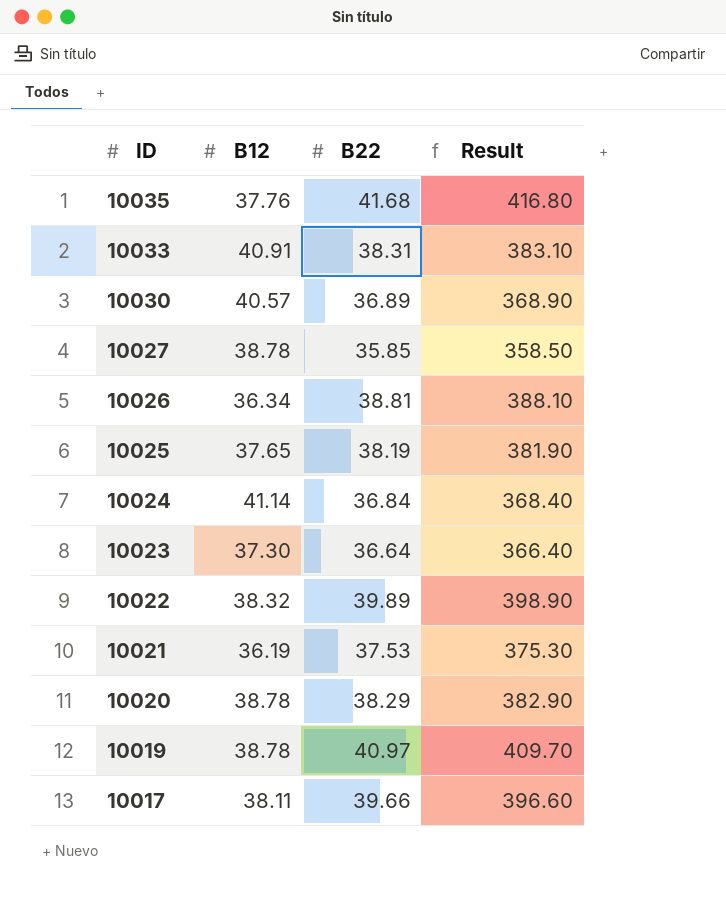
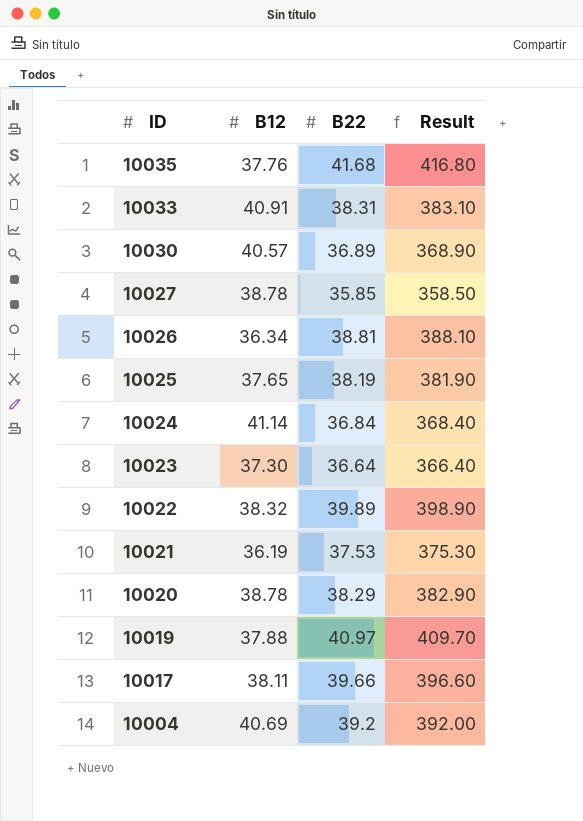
10019 | B12: 38.78 -> 37.88
row 10004: none -> 40.69 | 39.2 | 392.00

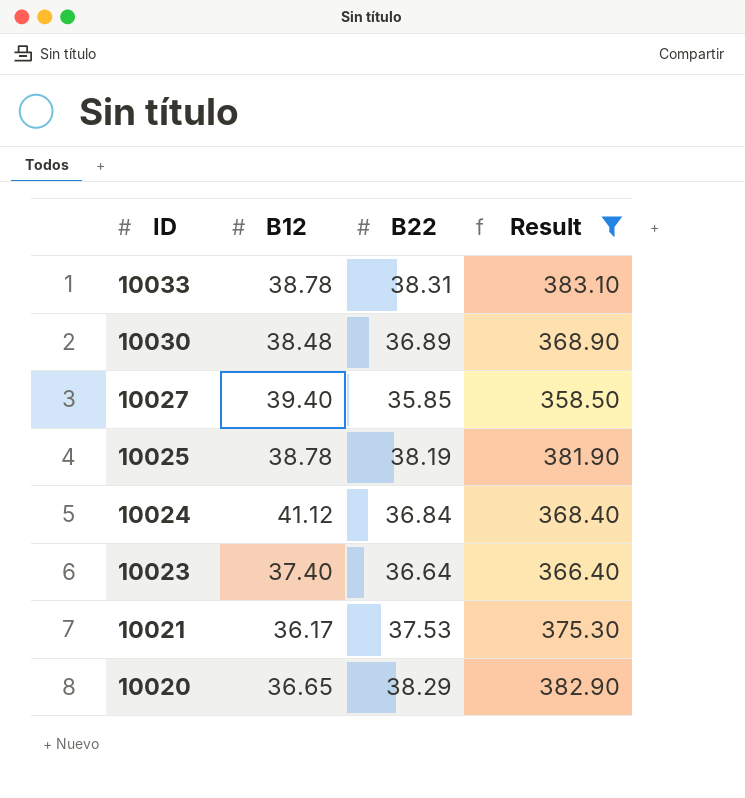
filter: none -> Result <= 383.10
10033 | B12: 40.91 -> 38.78
10030 | B12: 40.57 -> 38.48
10027 | B12: 38.78 -> 39.40
10025 | B12: 37.65 -> 38.78
10024 | B12: 41.14 -> 41.12
10023 | B12: 37.30 -> 37.40
10021 | B12: 36.19 -> 36.17
10020 | B12: 38.78 -> 36.65

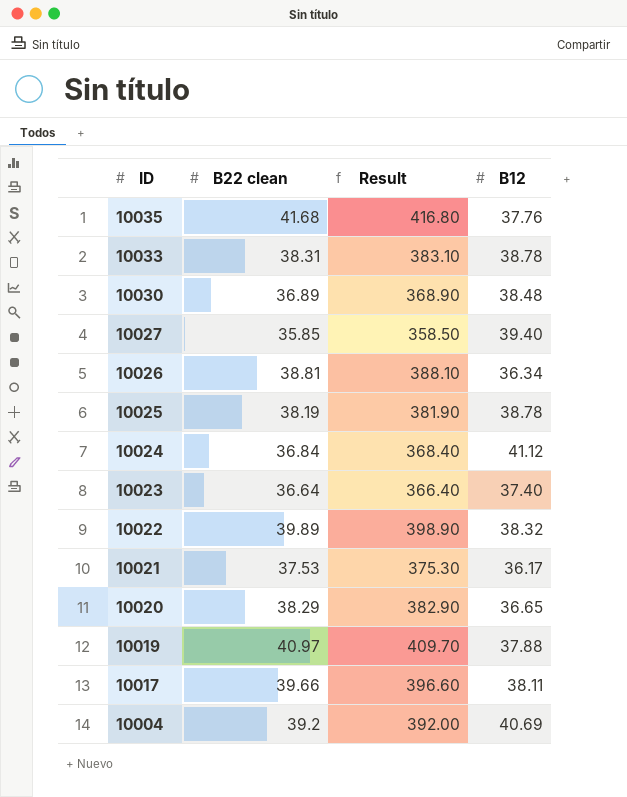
filter: Result <= 383.10 -> none
column name: B22 -> B22 clean
column B12 | position: 2 -> 4

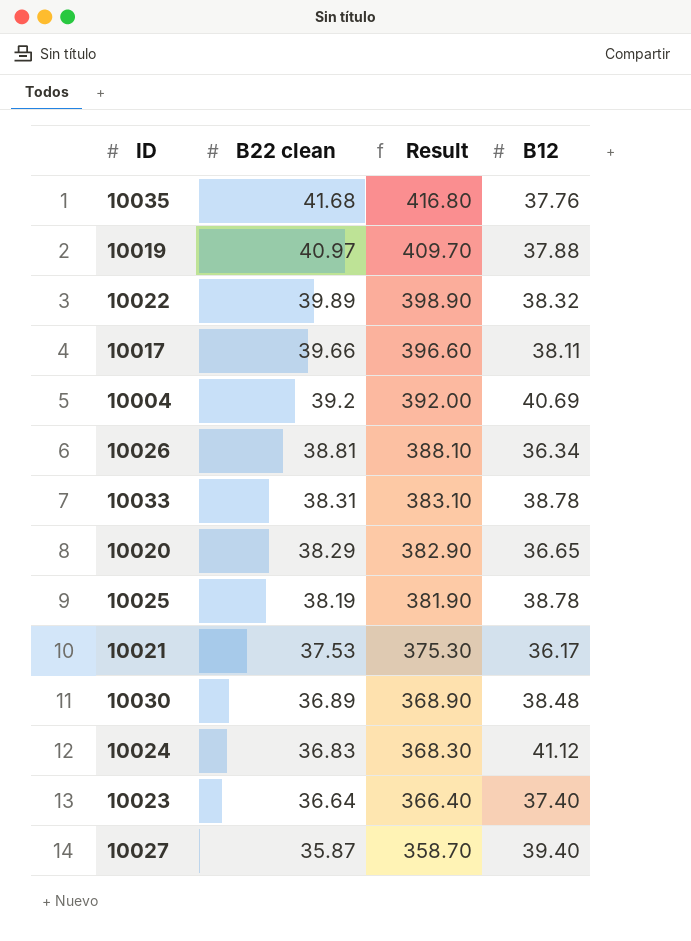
row order: ID descending -> B22 clean descending
10024 | B22 clean: 36.84 -> 36.83
10024 | Result: 368.40 -> 368.30
10027 | B22 clean: 35.85 -> 35.87
10027 | Result: 358.50 -> 358.70

